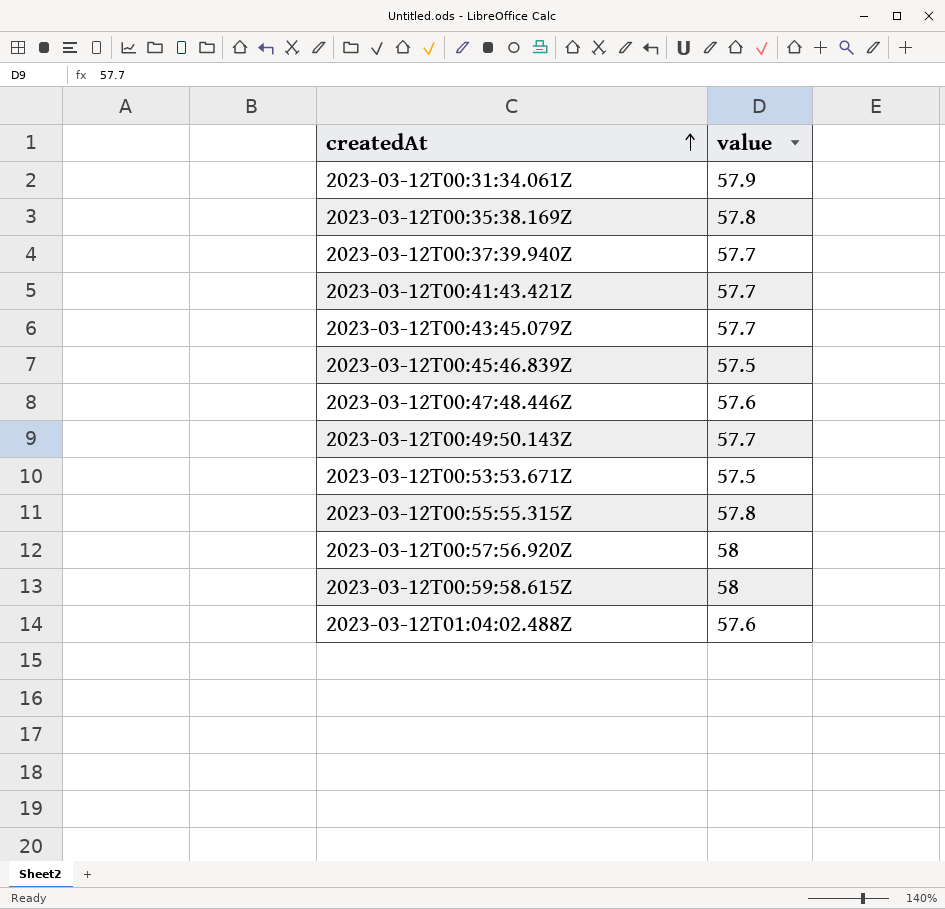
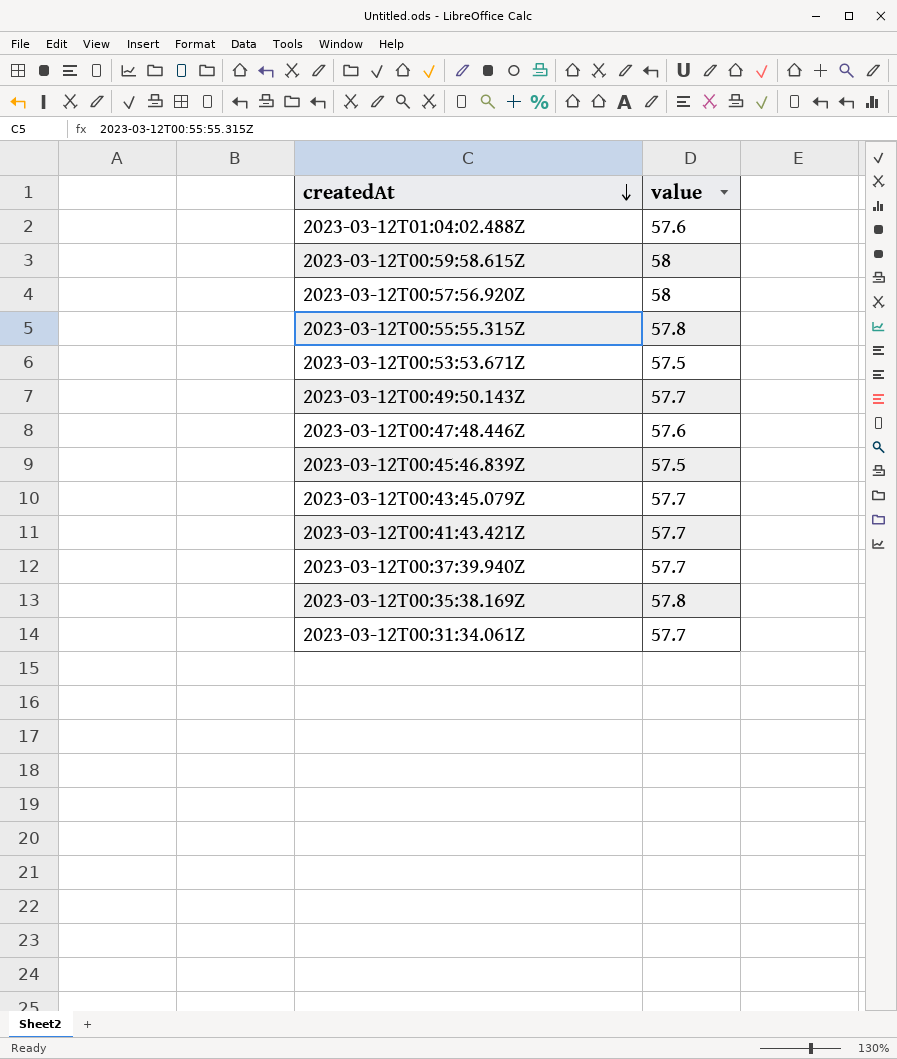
row order: createdAt ascending -> createdAt descending
2023-03-12T00:31:34.061Z | value: 57.9 -> 57.7

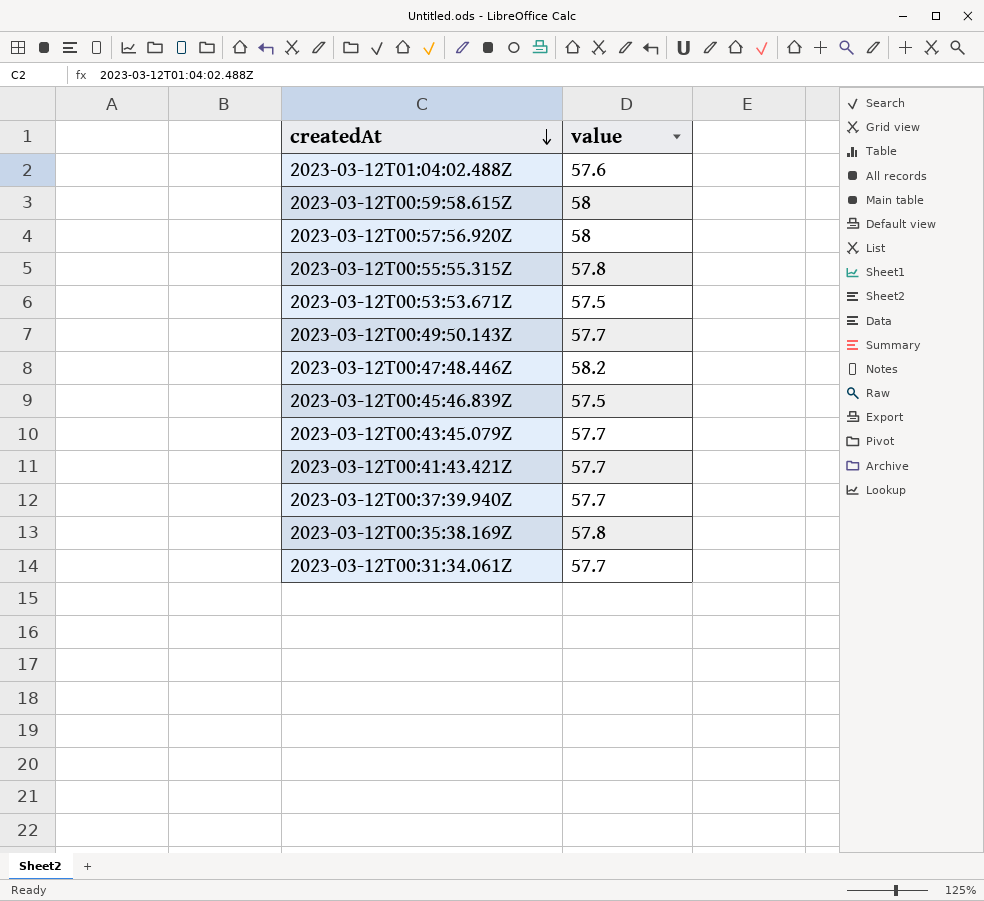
2023-03-12T00:47:48.446Z | value: 57.6 -> 58.2

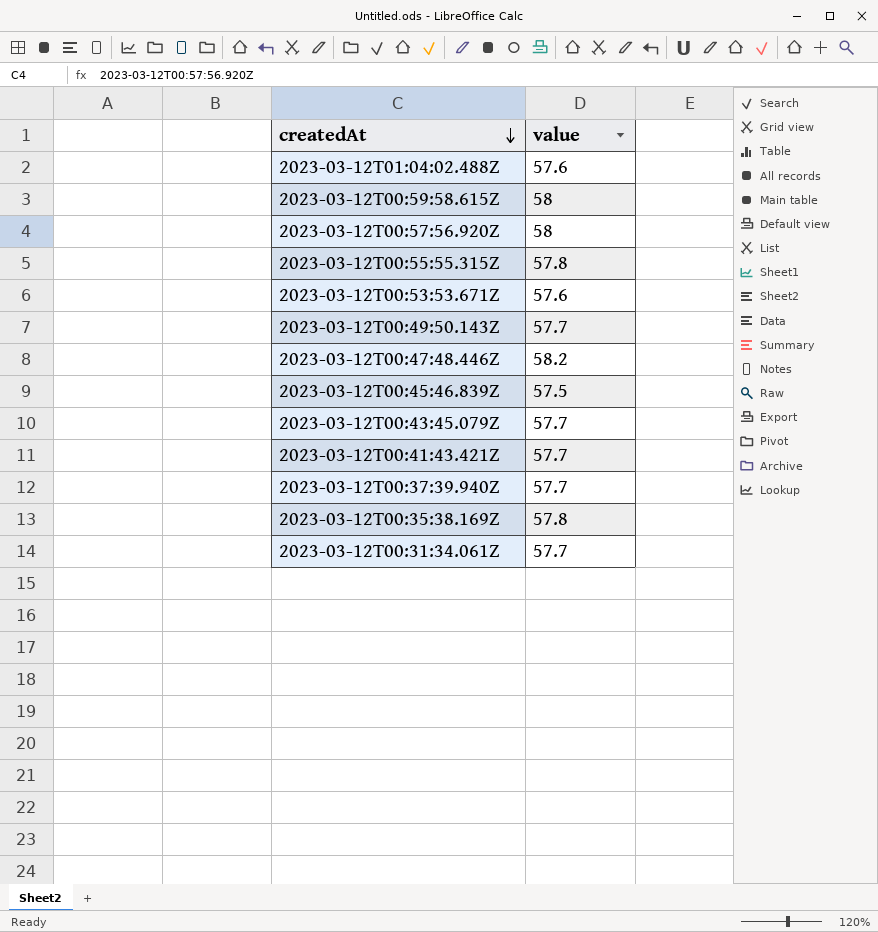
2023-03-12T00:53:53.671Z | value: 57.5 -> 57.6

